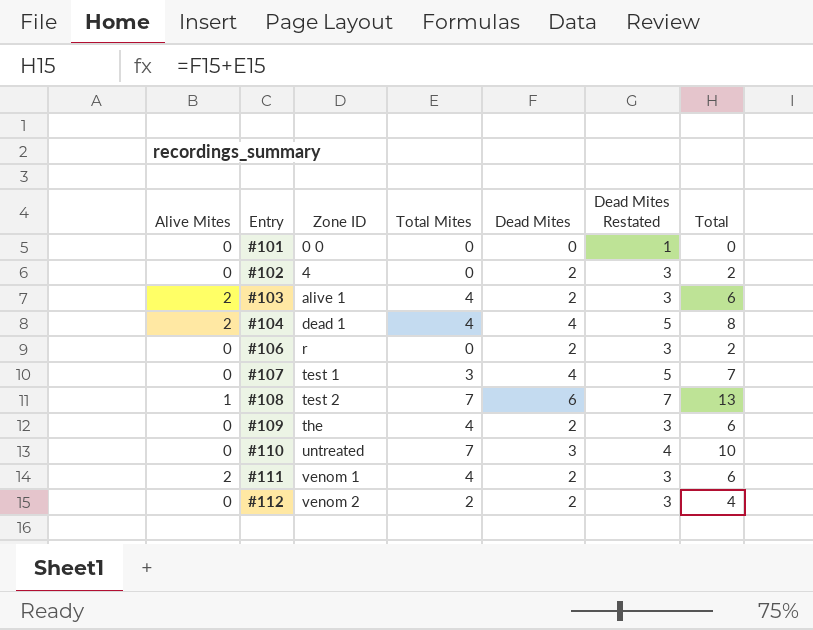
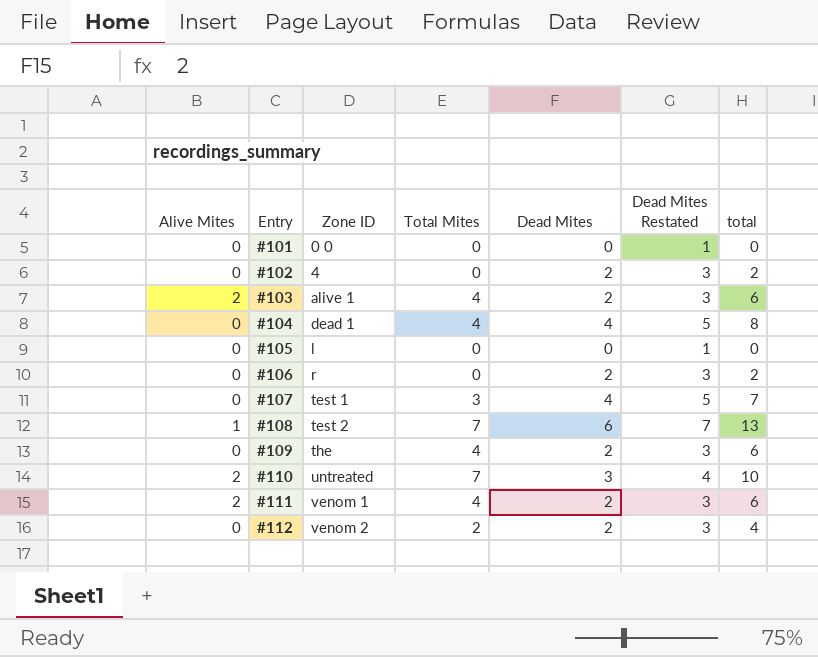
column name: Total -> total
#104 | Alive Mites: 2 -> 0
row #105: none -> 0 | l | 0 | 0 | 1 | 0
#110 | Alive Mites: 0 -> 2

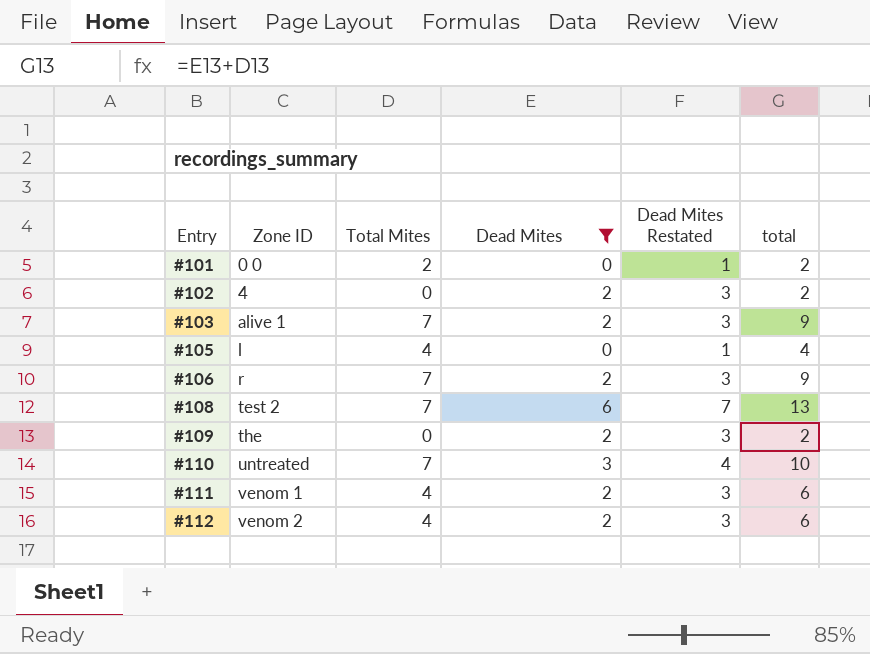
filter: none -> Dead Mites != 4
column Alive Mites | position: 1 -> none
#101 | Total Mites: 0 -> 2
#101 | total: 0 -> 2
#103 | Total Mites: 4 -> 7
#103 | total: 6 -> 9
#105 | Total Mites: 0 -> 4
#105 | total: 0 -> 4
#106 | Total Mites: 0 -> 7
#106 | total: 2 -> 9
#109 | Total Mites: 4 -> 0
#109 | total: 6 -> 2
#112 | Total Mites: 2 -> 4
#112 | total: 4 -> 6

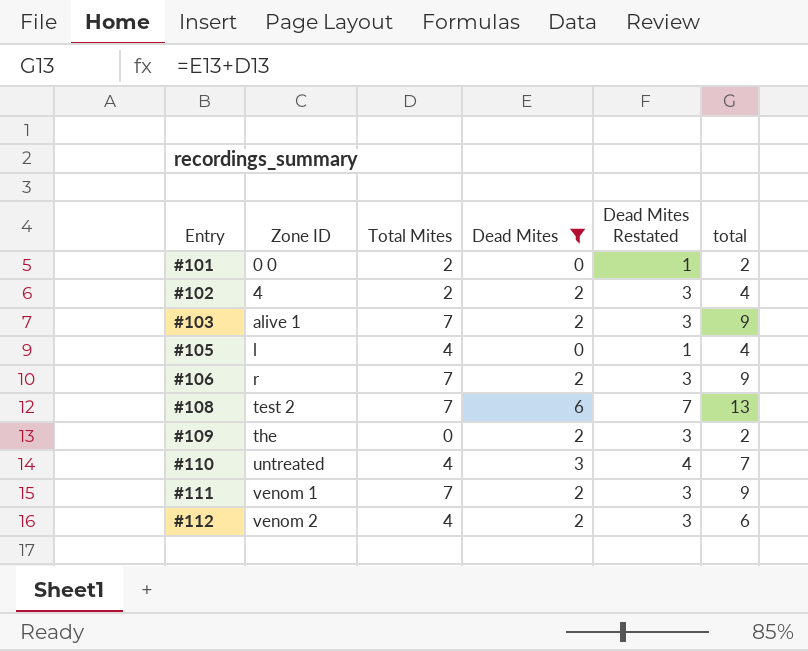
#102 | Total Mites: 0 -> 2
#102 | total: 2 -> 4
#110 | Total Mites: 7 -> 4
#110 | total: 10 -> 7
#111 | Total Mites: 4 -> 7
#111 | total: 6 -> 9

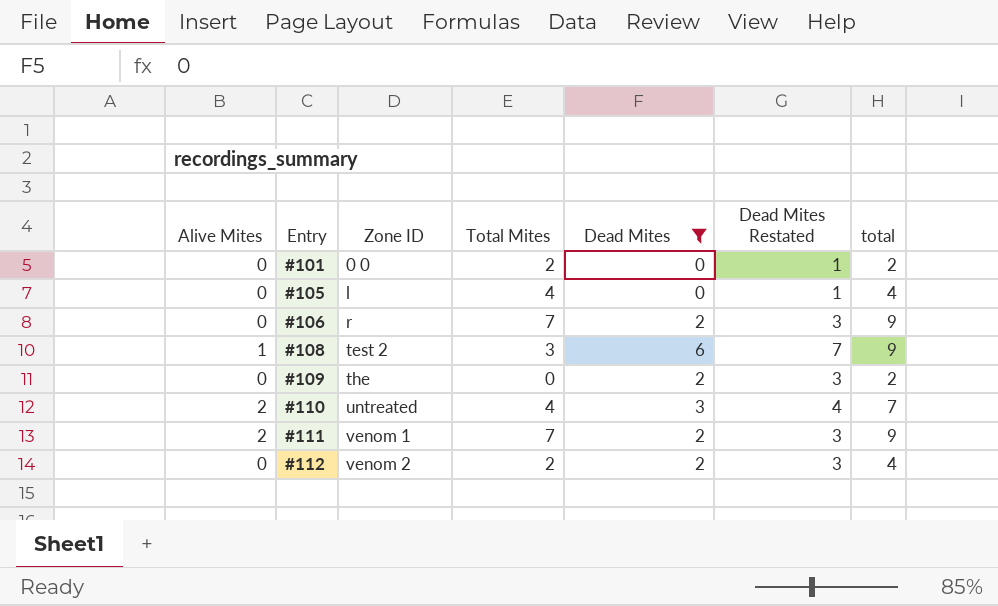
column Alive Mites | position: none -> 1
row #102: 4 | 2 | 2 | 3 | 4 -> none
row #103: alive 1 | 7 | 2 | 3 | 9 -> none
#108 | Total Mites: 7 -> 3
#108 | total: 13 -> 9
#112 | Total Mites: 4 -> 2
#112 | total: 6 -> 4

